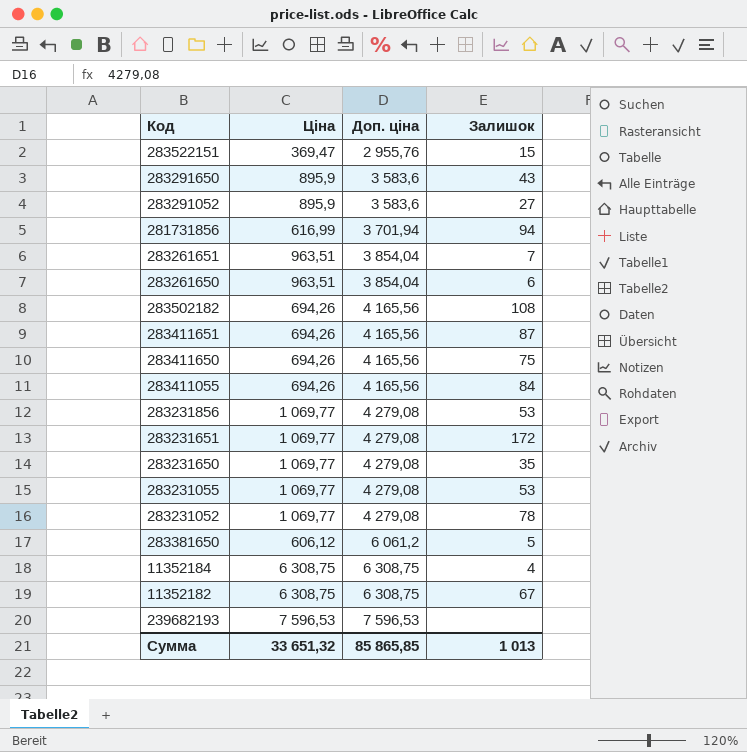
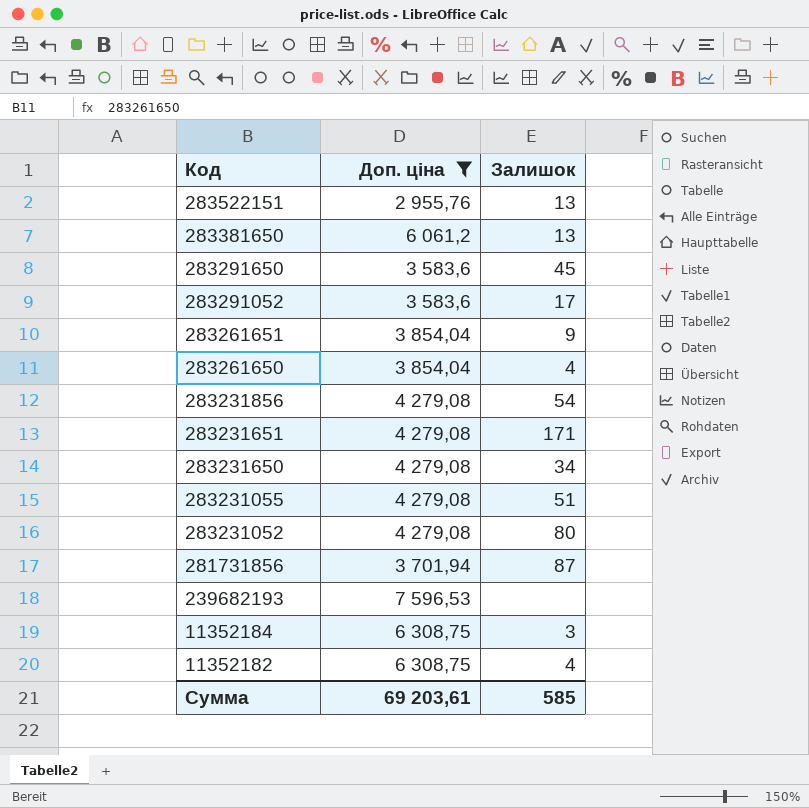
filter: none -> Доп. ціна != 4 165,56
row order: Доп. ціна ascending -> Код descending
column Ціна | position: 2 -> none
283522151 | Залишок: 15 -> 13
283381650 | Залишок: 5 -> 13
283291650 | Залишок: 43 -> 45
283291052 | Залишок: 27 -> 17
283261651 | Залишок: 7 -> 9
283261650 | Залишок: 6 -> 4
283231856 | Залишок: 53 -> 54
283231651 | Залишок: 172 -> 171
283231650 | Залишок: 35 -> 34
283231055 | Залишок: 53 -> 51
283231052 | Залишок: 78 -> 80
281731856 | Залишок: 94 -> 87
11352184 | Залишок: 4 -> 3
11352182 | Залишок: 67 -> 4
Сумма | Доп. ціна: 85 865,85 -> 69 203,61
Сумма | Залишок: 1 013 -> 585

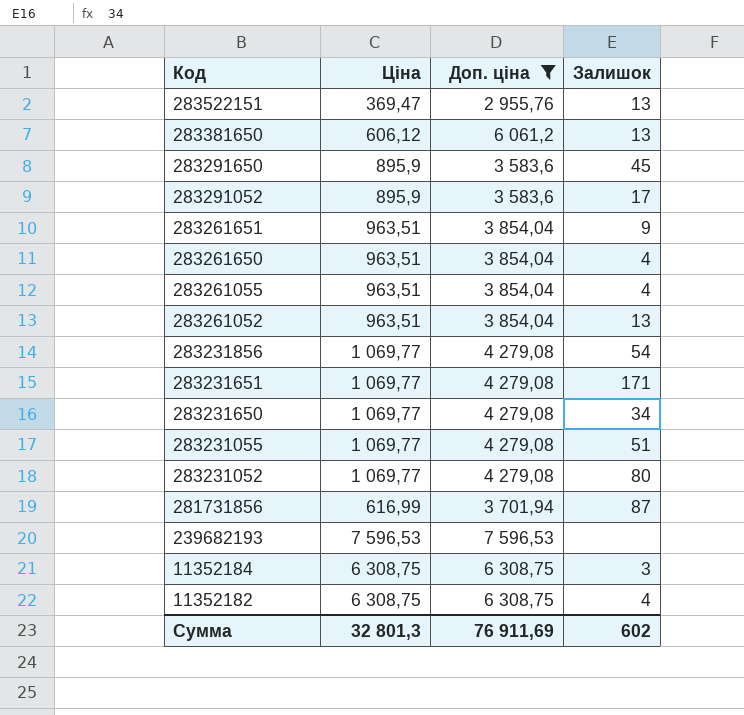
column Ціна | position: none -> 2
row 283261055: none -> 963,51 | 3 854,04 | 4
row 283261052: none -> 963,51 | 3 854,04 | 13
Сумма | Доп. ціна: 69 203,61 -> 76 911,69
Сумма | Залишок: 585 -> 602

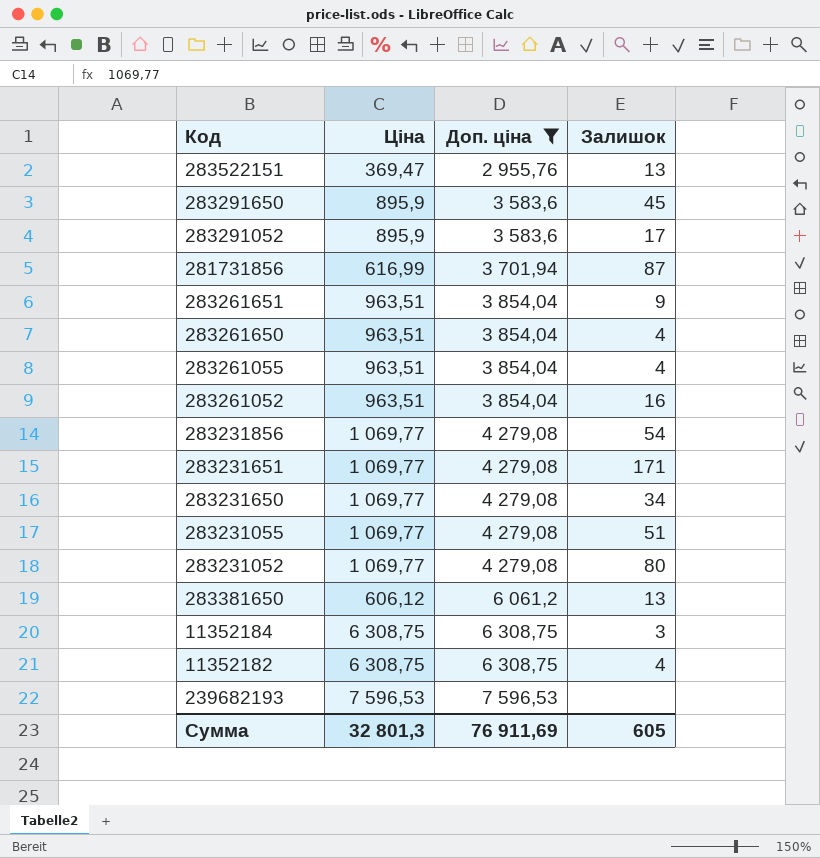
row order: Код descending -> Доп. ціна ascending
283261052 | Залишок: 13 -> 16
Сумма | Залишок: 602 -> 605

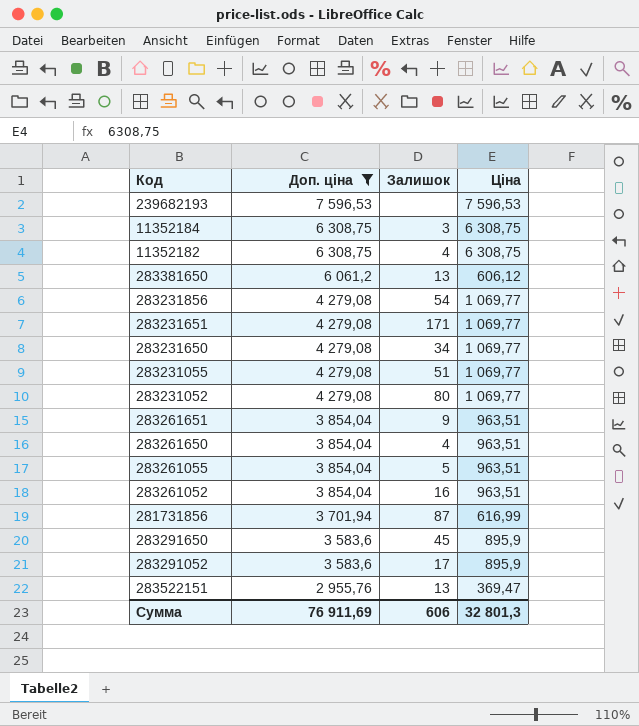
row order: Доп. ціна ascending -> Доп. ціна descending
column Ціна | position: 2 -> 4
283261055 | Залишок: 4 -> 5
Сумма | Залишок: 605 -> 606

